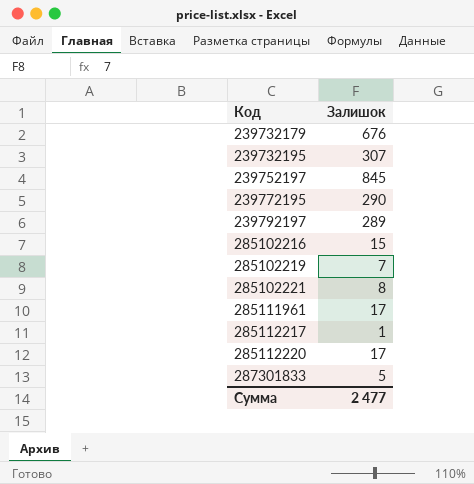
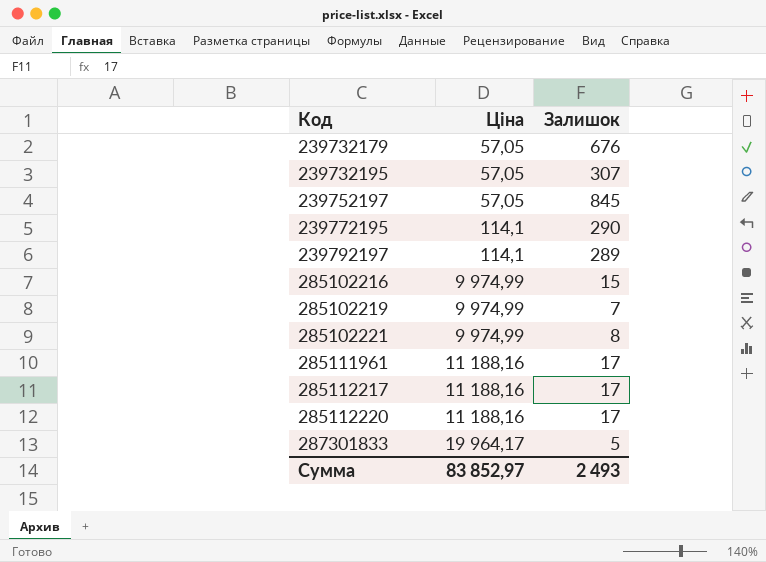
column Ціна | position: none -> 2
285112217 | Залишок: 1 -> 17
Сумма | Залишок: 2 477 -> 2 493

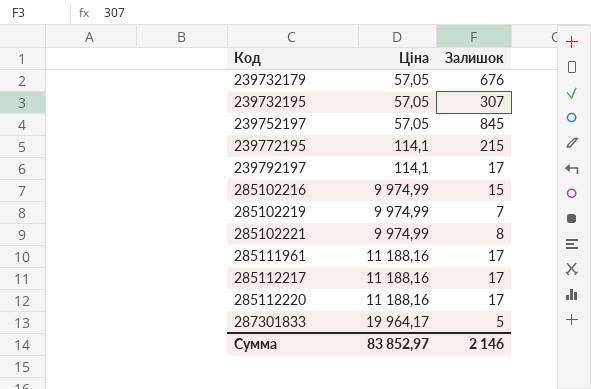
239772195 | Залишок: 290 -> 215
239792197 | Залишок: 289 -> 17
Сумма | Залишок: 2 493 -> 2 146

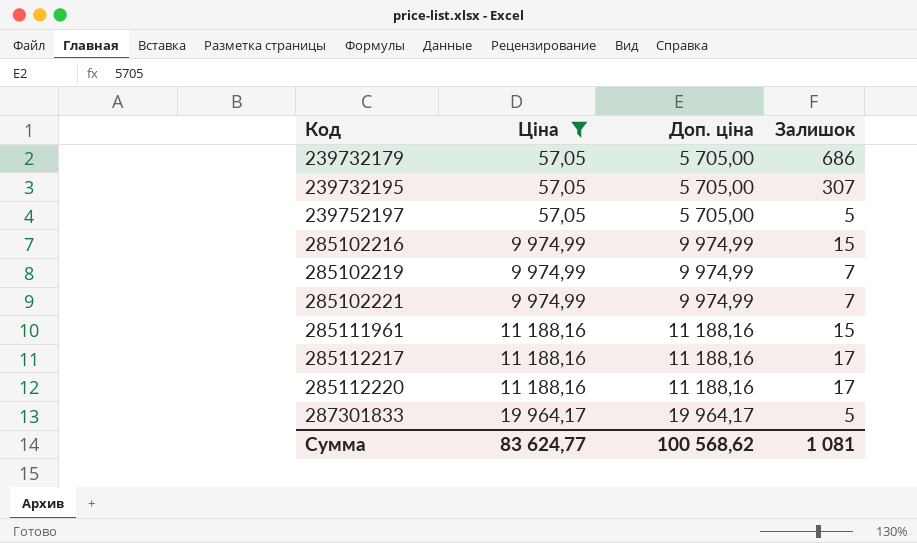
filter: none -> Ціна != 114,1
column Доп. ціна | position: none -> 3
239732179 | Залишок: 676 -> 686
239752197 | Залишок: 845 -> 5
285102221 | Залишок: 8 -> 7
285111961 | Залишок: 17 -> 15
Сумма | Ціна: 83 852,97 -> 83 624,77
Сумма | Залишок: 2 146 -> 1 081

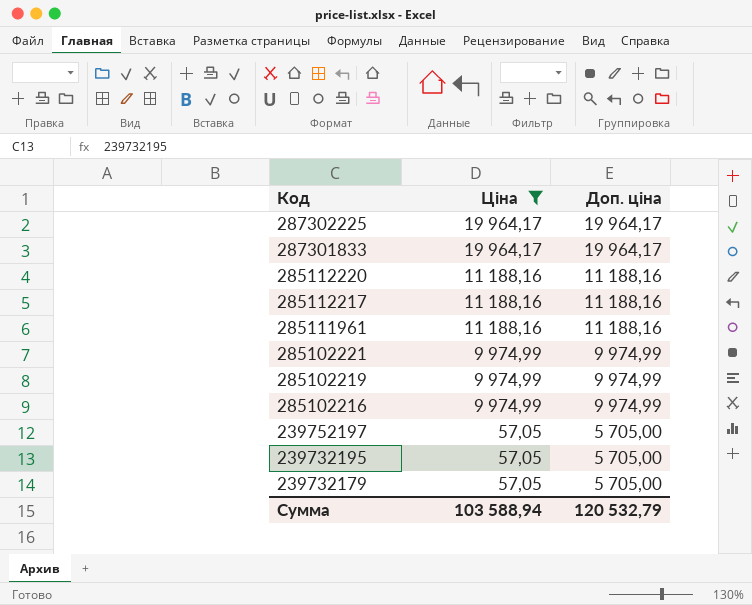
row order: Код ascending -> Код descending
column Залишок | position: 4 -> none
row 287302225: none -> 19 964,17 | 19 964,17
Сумма | Ціна: 83 624,77 -> 103 588,94
Сумма | Доп. ціна: 100 568,62 -> 120 532,79

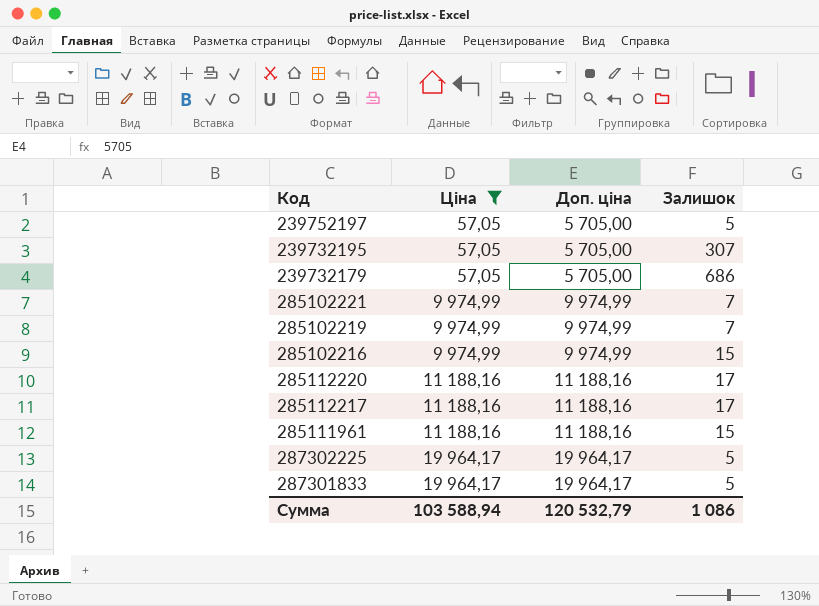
row order: Код descending -> Ціна ascending
column Залишок | position: none -> 4

